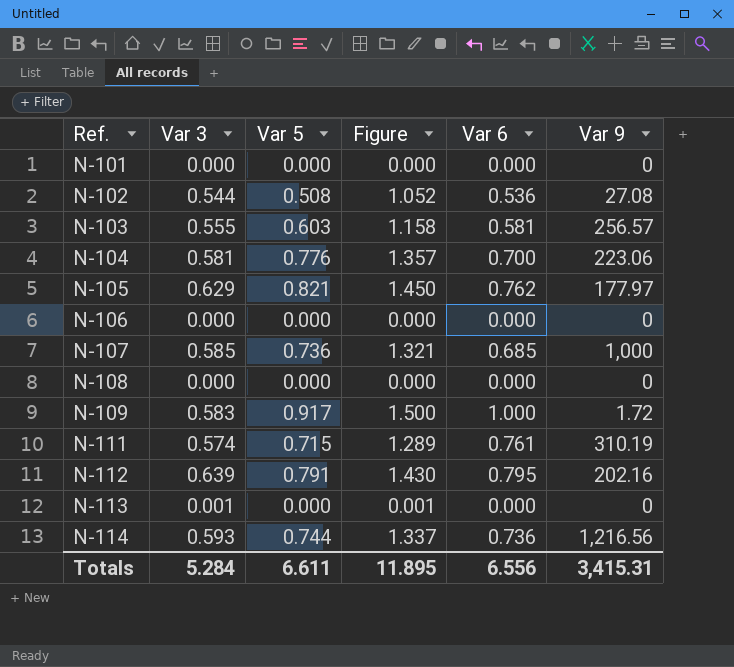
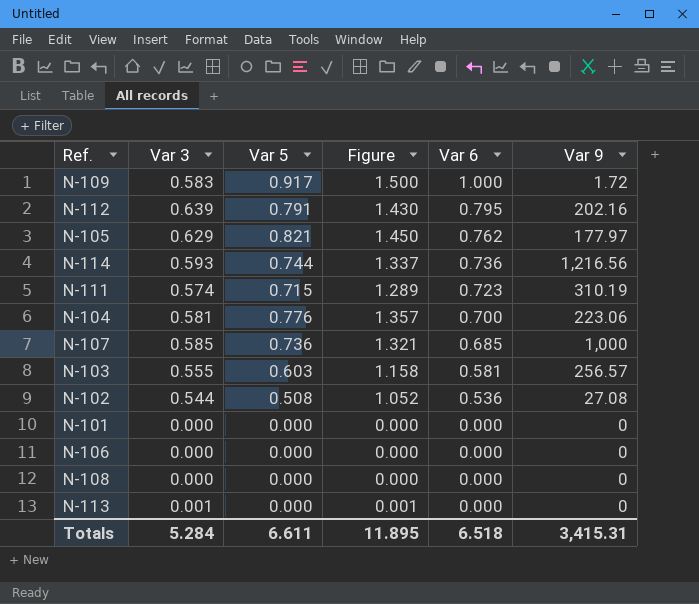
row order: Ref. ascending -> Var 6 descending
N-111 | Var 6: 0.761 -> 0.723
Totals | Var 6: 6.556 -> 6.518

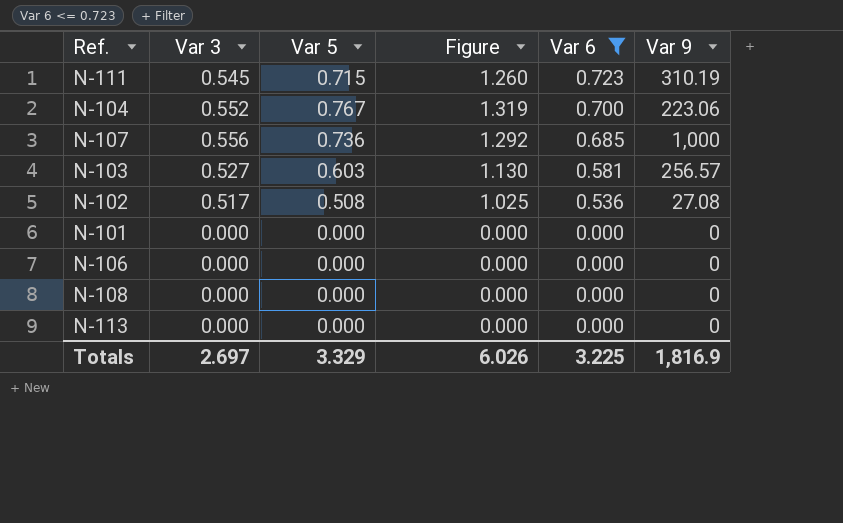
filter: none -> Var 6 <= 0.723
N-111 | Var 3: 0.574 -> 0.545
N-111 | Figure: 1.289 -> 1.260
N-104 | Var 3: 0.581 -> 0.552
N-104 | Var 5: 0.776 -> 0.767
N-104 | Figure: 1.357 -> 1.319
N-107 | Var 3: 0.585 -> 0.556
N-107 | Figure: 1.321 -> 1.292
N-103 | Var 3: 0.555 -> 0.527
N-103 | Figure: 1.158 -> 1.130
N-102 | Var 3: 0.544 -> 0.517
N-102 | Figure: 1.052 -> 1.025
N-113 | Var 3: 0.001 -> 0.000
N-113 | Figure: 0.001 -> 0.000
Totals | Var 3: 5.284 -> 2.697
Totals | Var 5: 6.611 -> 3.329
Totals | Figure: 11.895 -> 6.026
Totals | Var 6: 6.518 -> 3.225
Totals | Var 9: 3,415.31 -> 1,816.9

